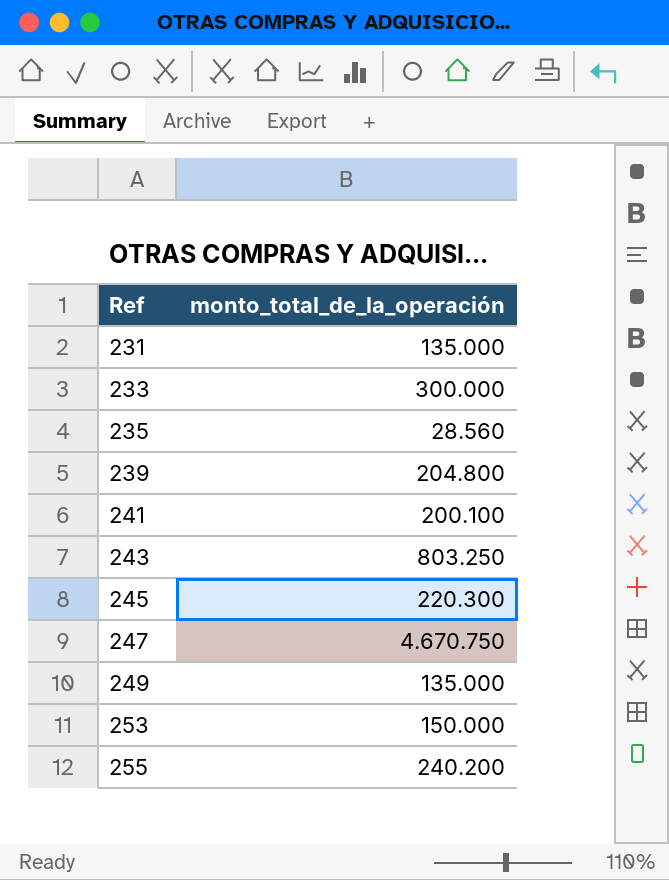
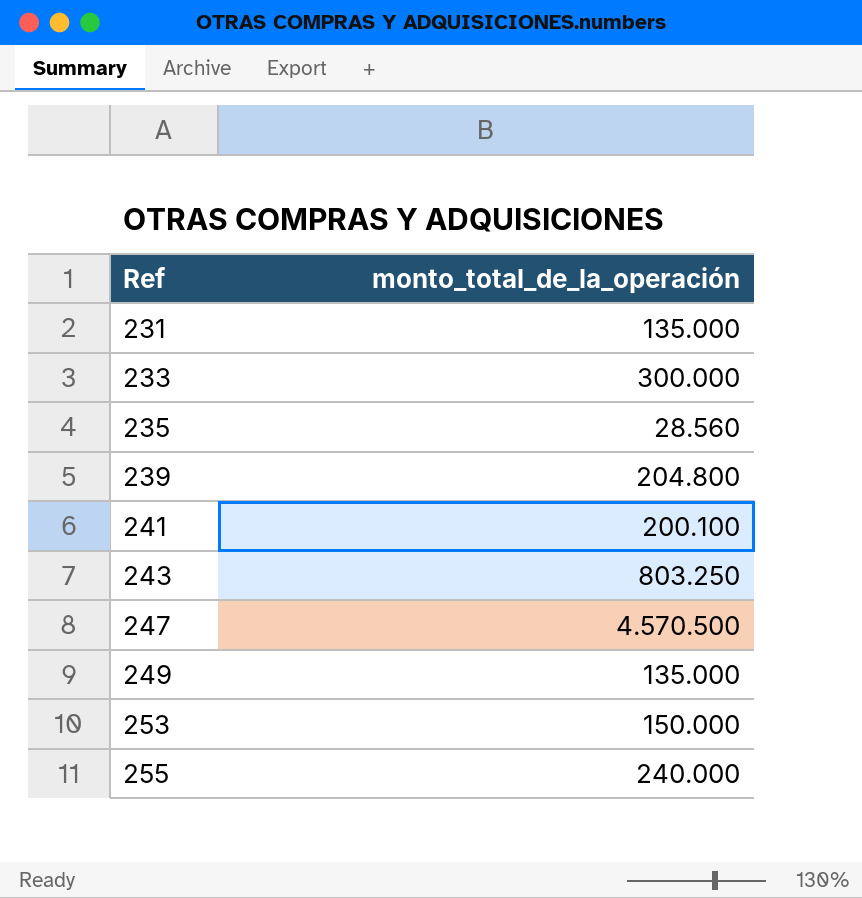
row 245: 220.300 -> none
247 | monto_total_de_la_operación: 4.670.750 -> 4.570.500
255 | monto_total_de_la_operación: 240.200 -> 240.000

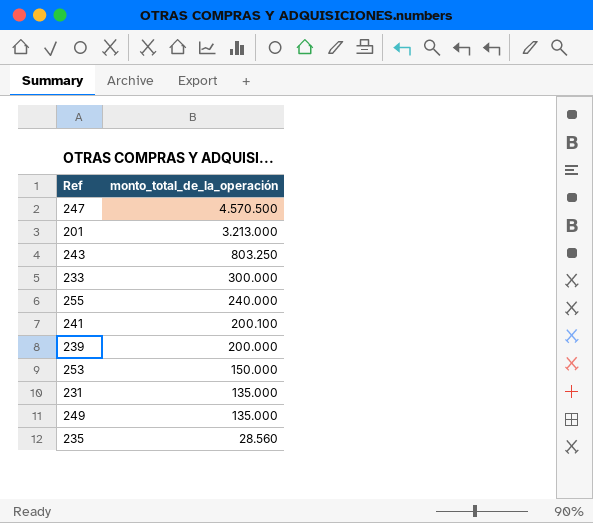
row order: Ref ascending -> monto_total_de_la_operación descending
row 201: none -> 3.213.000
239 | monto_total_de_la_operación: 204.800 -> 200.000

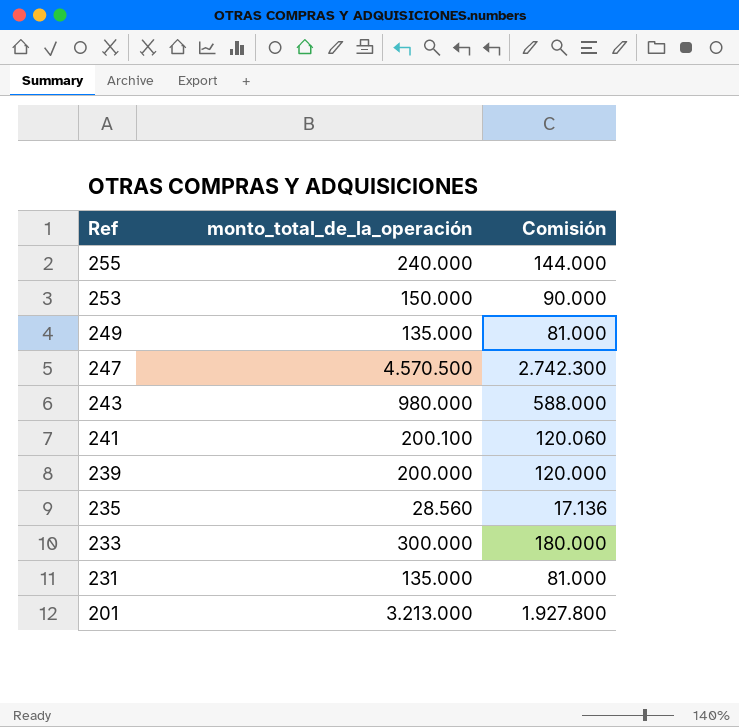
row order: monto_total_de_la_operación descending -> Ref descending
column Comisión | formula: none -> [monto_total_de_la_operación] * 0,6
243 | monto_total_de_la_operación: 803.250 -> 980.000

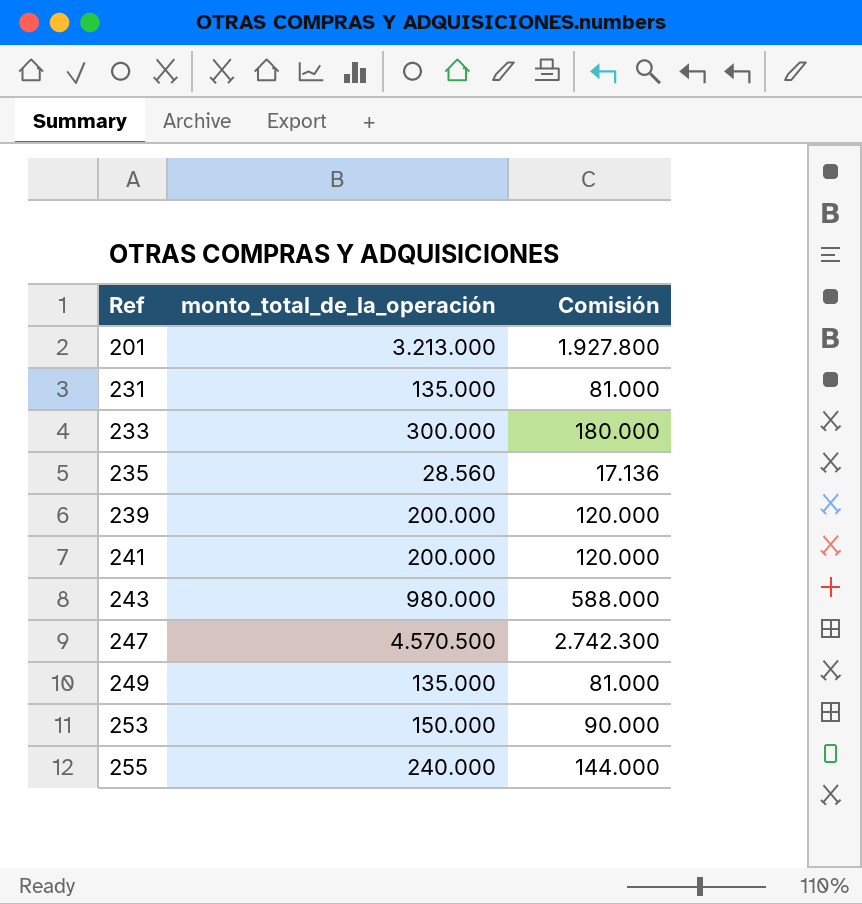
row order: Ref descending -> Ref ascending
241 | monto_total_de_la_operación: 200.100 -> 200.000
241 | Comisión: 120.060 -> 120.000

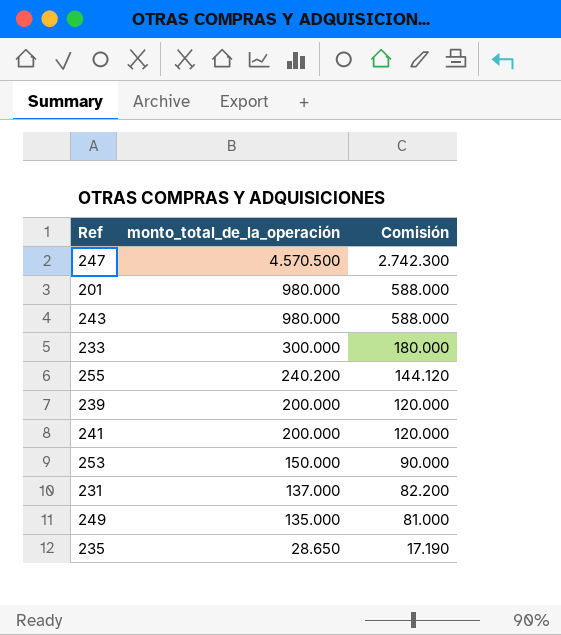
row order: Ref ascending -> monto_total_de_la_operación descending
201 | monto_total_de_la_operación: 3.213.000 -> 980.000
201 | Comisión: 1.927.800 -> 588.000
255 | monto_total_de_la_operación: 240.000 -> 240.200
255 | Comisión: 144.000 -> 144.120
231 | monto_total_de_la_operación: 135.000 -> 137.000
231 | Comisión: 81.000 -> 82.200
235 | monto_total_de_la_operación: 28.560 -> 28.650
235 | Comisión: 17.136 -> 17.190

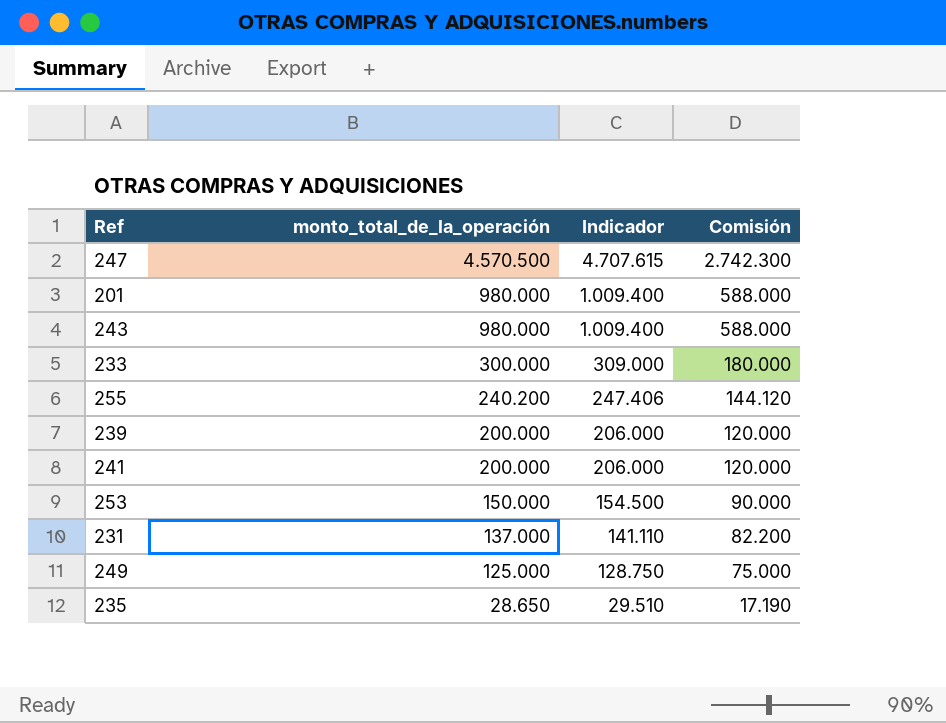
column Indicador | formula: none -> [monto_total_de_la_operación] * 1,03
249 | monto_total_de_la_operación: 135.000 -> 125.000
249 | Comisión: 81.000 -> 75.000

